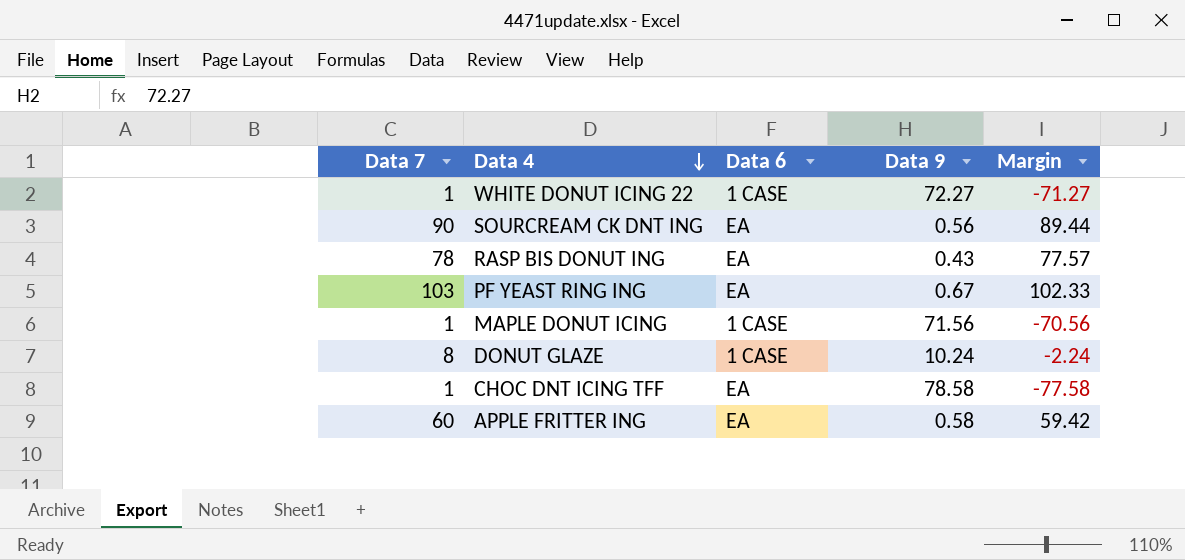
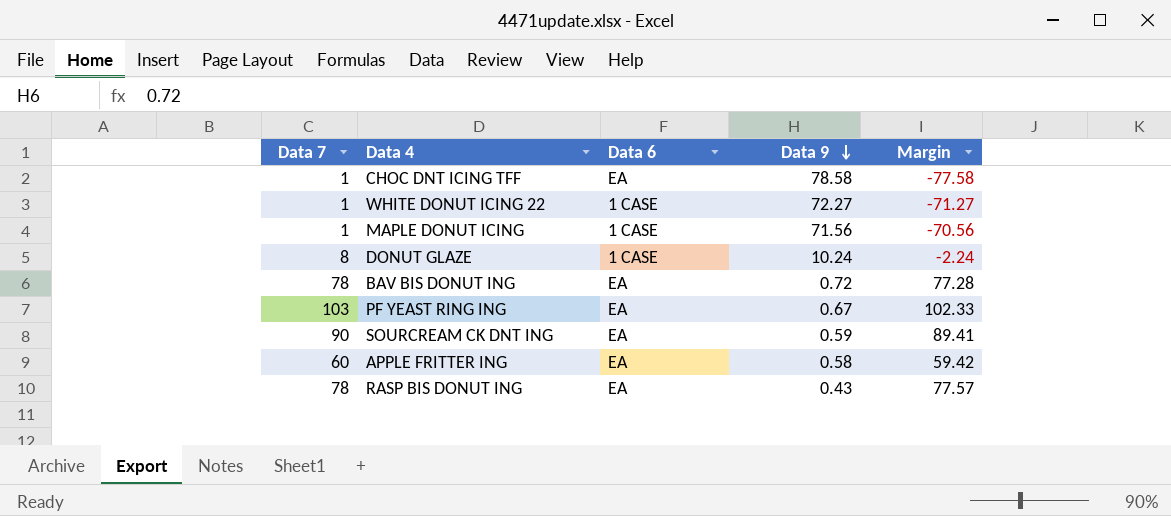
row order: Data 4 descending -> Data 9 descending
row BAV BIS DONUT ING: none -> 78 | EA | 0.72 | 77.28
SOURCREAM CK DNT ING | Data 9: 0.56 -> 0.59
SOURCREAM CK DNT ING | Margin: 89.44 -> 89.41

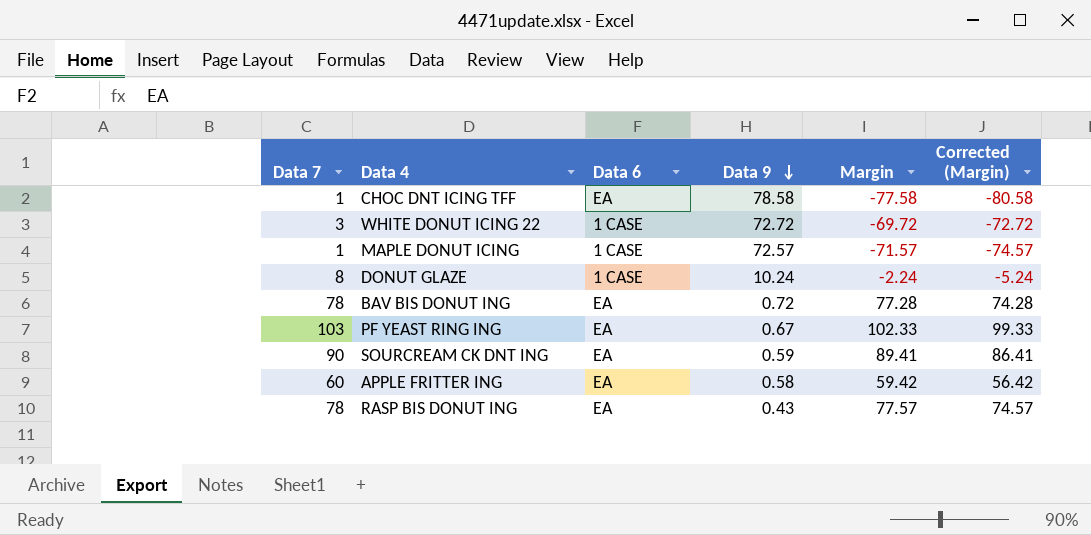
column Corrected (Margin) | formula: none -> [Margin] - 3
WHITE DONUT ICING 22 | Data 7: 1 -> 3
WHITE DONUT ICING 22 | Data 9: 72.27 -> 72.72
WHITE DONUT ICING 22 | Margin: -71.27 -> -69.72
MAPLE DONUT ICING | Data 9: 71.56 -> 72.57
MAPLE DONUT ICING | Margin: -70.56 -> -71.57

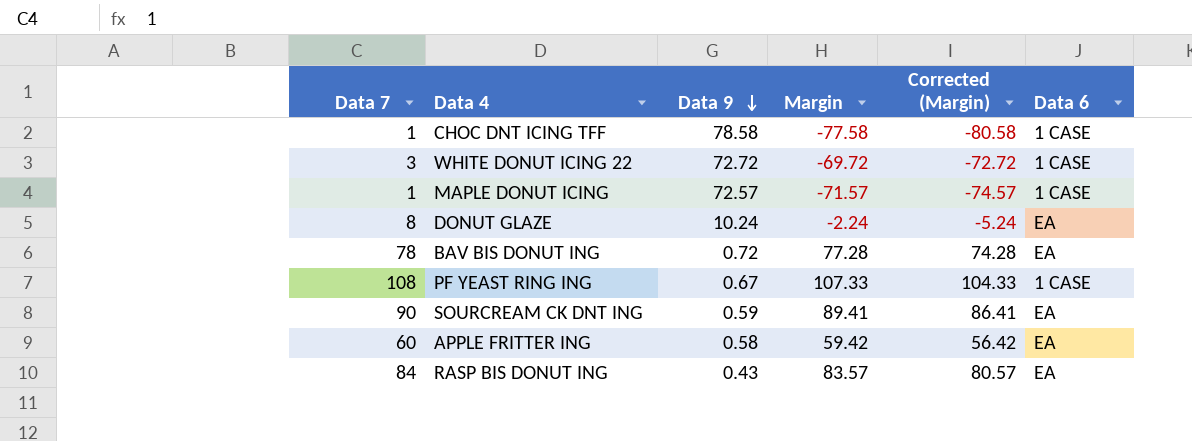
column Data 6 | position: 3 -> 6
CHOC DNT ICING TFF | Data 6: EA -> 1 CASE
DONUT GLAZE | Data 6: 1 CASE -> EA
PF YEAST RING ING | Data 7: 103 -> 108
PF YEAST RING ING | Margin: 102.33 -> 107.33
PF YEAST RING ING | Corrected (Margin): 99.33 -> 104.33
PF YEAST RING ING | Data 6: EA -> 1 CASE
RASP BIS DONUT ING | Data 7: 78 -> 84
RASP BIS DONUT ING | Margin: 77.57 -> 83.57
RASP BIS DONUT ING | Corrected (Margin): 74.57 -> 80.57

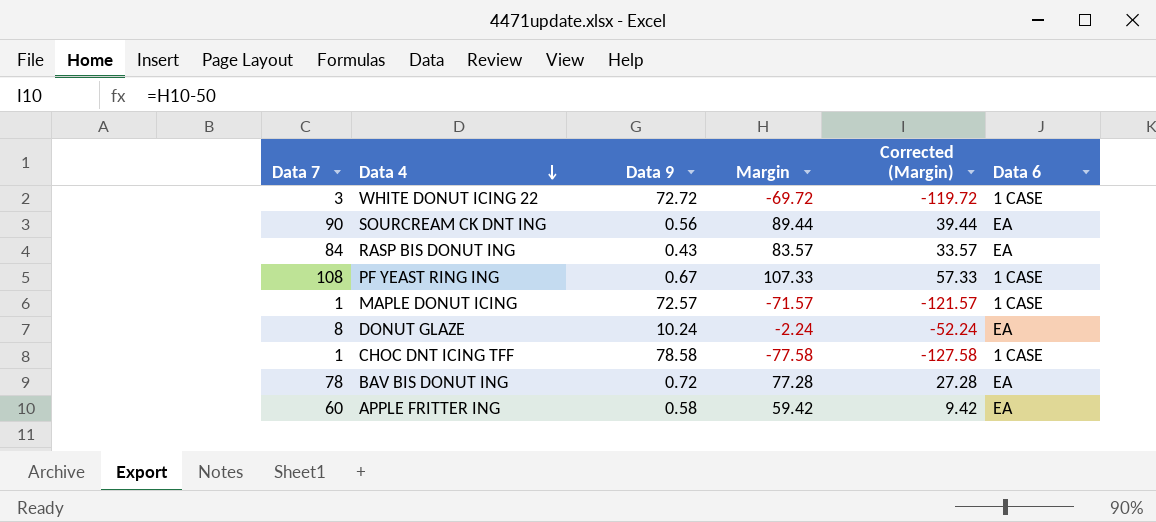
row order: Data 9 descending -> Data 4 descending
column Corrected (Margin) | formula: [Margin] - 3 -> [Margin] - 50
SOURCREAM CK DNT ING | Data 9: 0.59 -> 0.56
SOURCREAM CK DNT ING | Margin: 89.41 -> 89.44

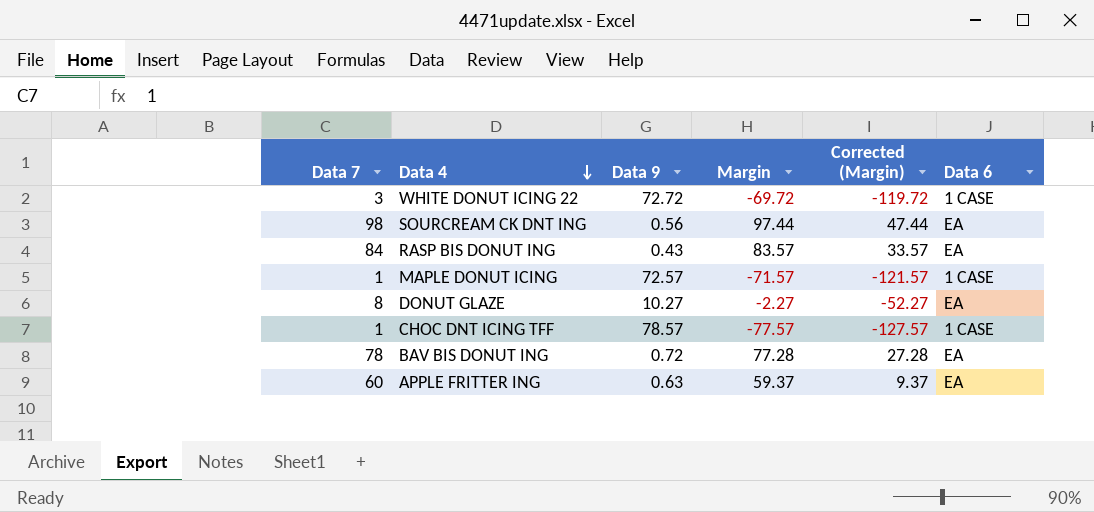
row PF YEAST RING ING: 108 | 0.67 | 107.33 | 57.33 | 1 CASE -> none
SOURCREAM CK DNT ING | Data 7: 90 -> 98
SOURCREAM CK DNT ING | Margin: 89.44 -> 97.44
SOURCREAM CK DNT ING | Corrected (Margin): 39.44 -> 47.44
DONUT GLAZE | Data 9: 10.24 -> 10.27
DONUT GLAZE | Margin: -2.24 -> -2.27
DONUT GLAZE | Corrected (Margin): -52.24 -> -52.27
CHOC DNT ICING TFF | Data 9: 78.58 -> 78.57
CHOC DNT ICING TFF | Margin: -77.58 -> -77.57
CHOC DNT ICING TFF | Corrected (Margin): -127.58 -> -127.57
APPLE FRITTER ING | Data 9: 0.58 -> 0.63
APPLE FRITTER ING | Margin: 59.42 -> 59.37
APPLE FRITTER ING | Corrected (Margin): 9.42 -> 9.37

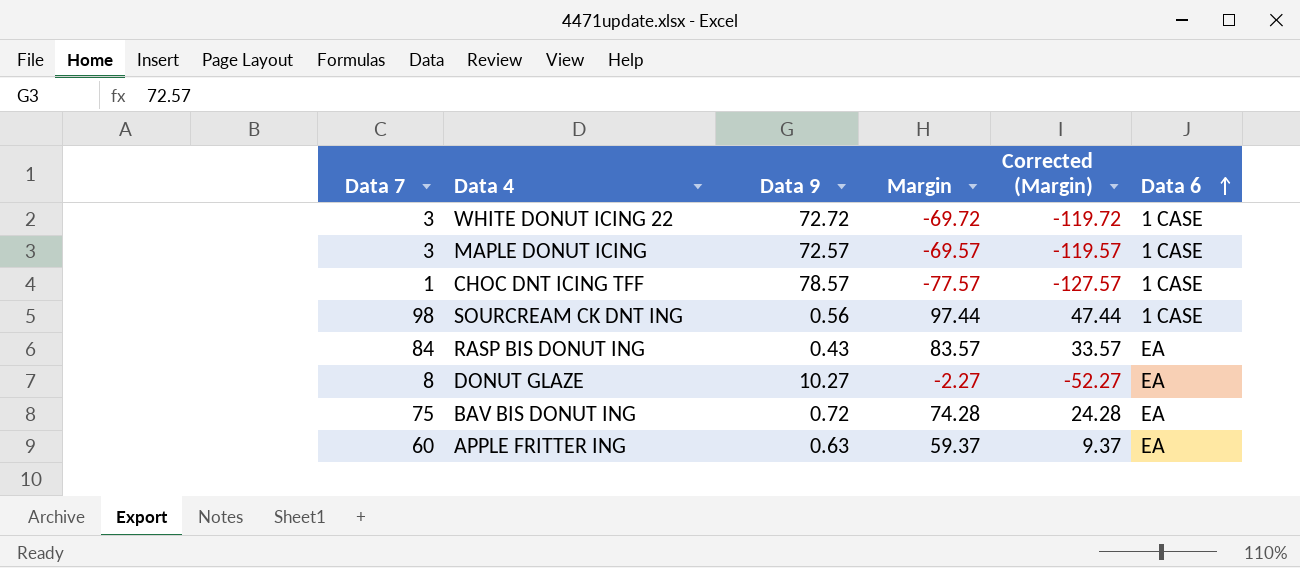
row order: Data 4 descending -> Data 6 ascending
MAPLE DONUT ICING | Data 7: 1 -> 3
MAPLE DONUT ICING | Margin: -71.57 -> -69.57
MAPLE DONUT ICING | Corrected (Margin): -121.57 -> -119.57
SOURCREAM CK DNT ING | Data 6: EA -> 1 CASE
BAV BIS DONUT ING | Data 7: 78 -> 75
BAV BIS DONUT ING | Margin: 77.28 -> 74.28
BAV BIS DONUT ING | Corrected (Margin): 27.28 -> 24.28

